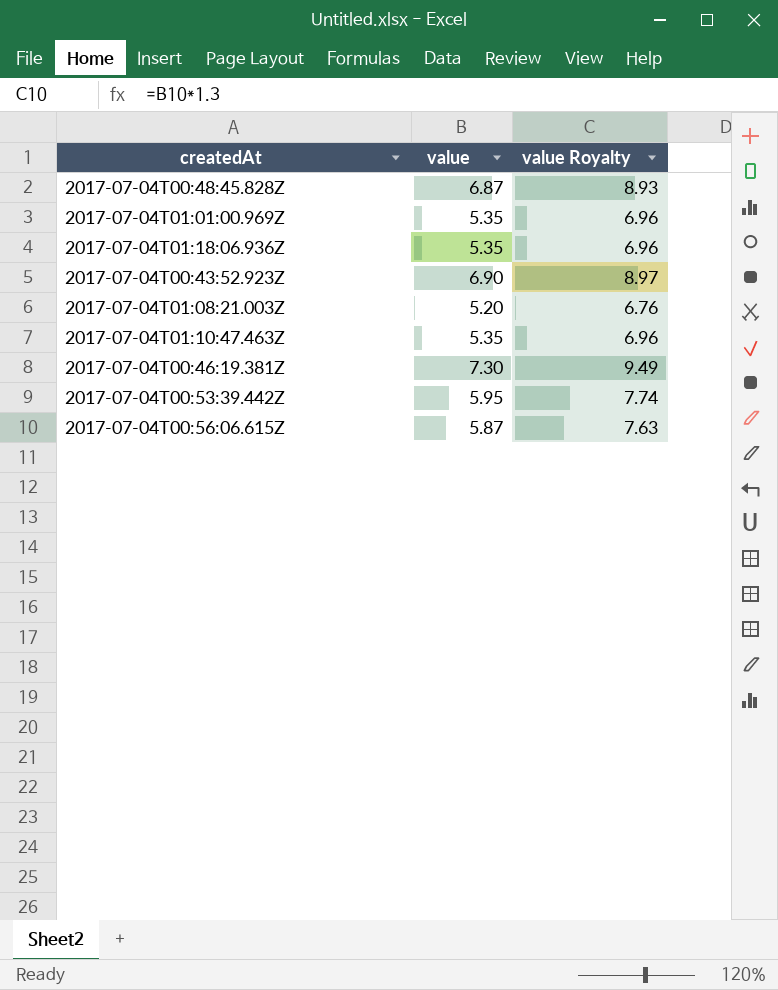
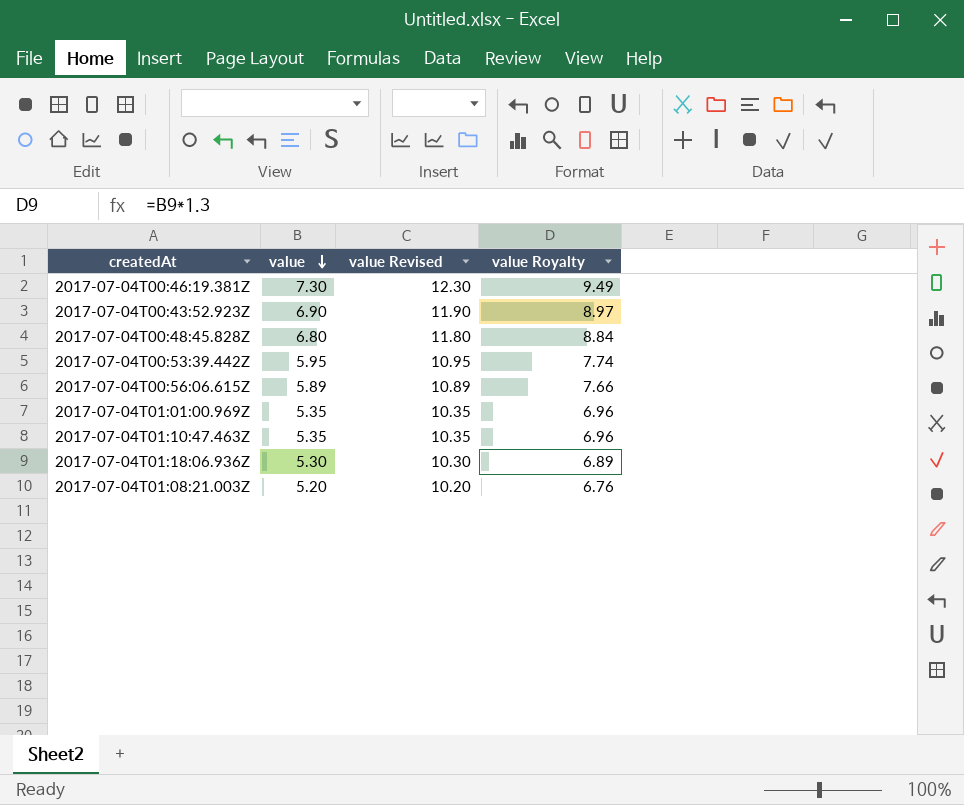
row order: none -> value descending
column value Revised | formula: none -> [value] + 5
2017-07-04T00:48:45.828Z | value: 6.87 -> 6.80
2017-07-04T00:48:45.828Z | value Royalty: 8.93 -> 8.84
2017-07-04T00:56:06.615Z | value: 5.87 -> 5.89
2017-07-04T00:56:06.615Z | value Royalty: 7.63 -> 7.66
2017-07-04T01:18:06.936Z | value: 5.35 -> 5.30
2017-07-04T01:18:06.936Z | value Royalty: 6.96 -> 6.89

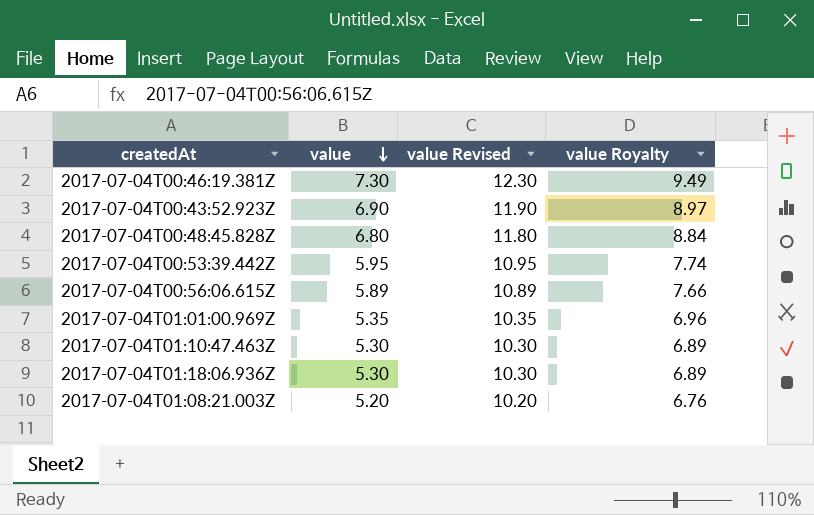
2017-07-04T01:10:47.463Z | value: 5.35 -> 5.30
2017-07-04T01:10:47.463Z | value Revised: 10.35 -> 10.30
2017-07-04T01:10:47.463Z | value Royalty: 6.96 -> 6.89

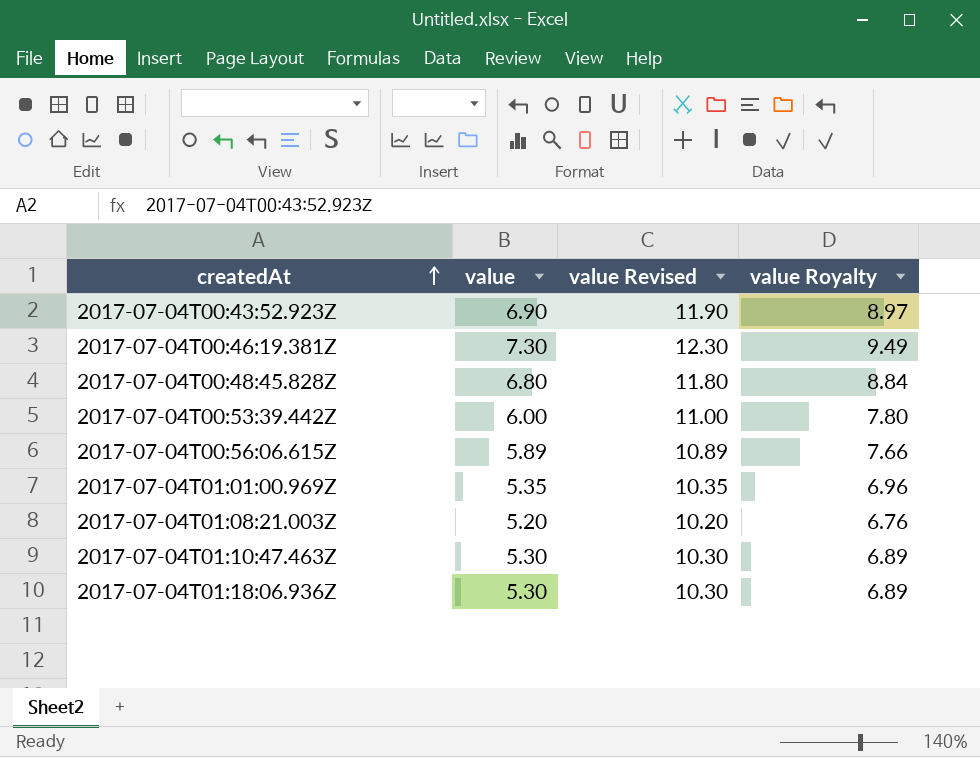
row order: value descending -> createdAt ascending
2017-07-04T00:53:39.442Z | value: 5.95 -> 6.00
2017-07-04T00:53:39.442Z | value Revised: 10.95 -> 11.00
2017-07-04T00:53:39.442Z | value Royalty: 7.74 -> 7.80

